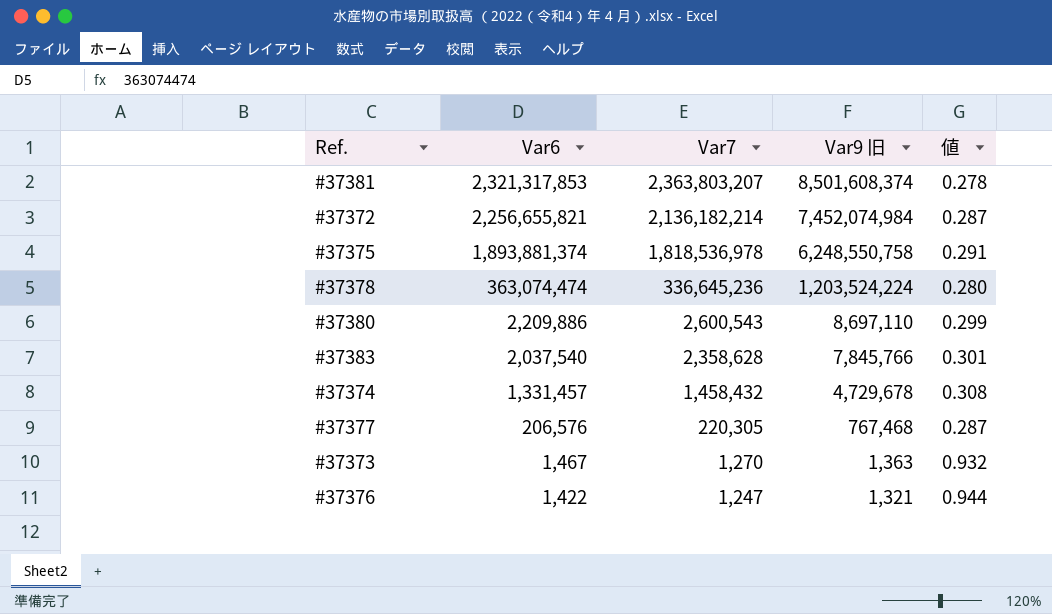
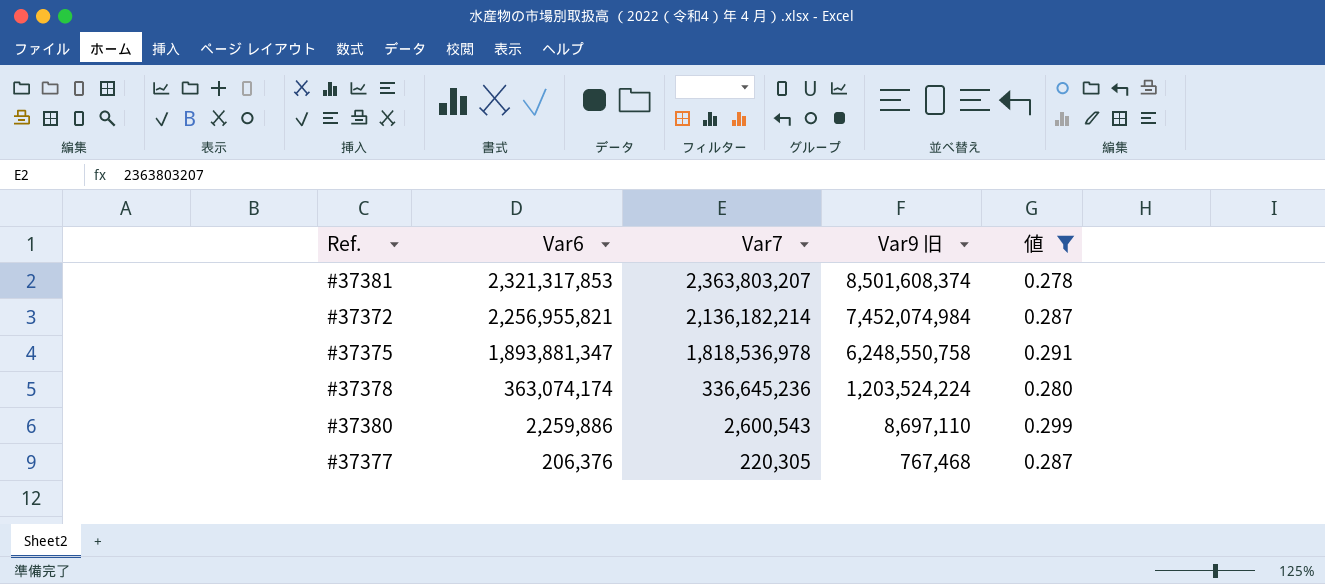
filter: none -> 値 <= 0.299
#37372 | Var6: 2,256,655,821 -> 2,256,955,821
#37375 | Var6: 1,893,881,374 -> 1,893,881,347
#37378 | Var6: 363,074,474 -> 363,074,174
#37380 | Var6: 2,209,886 -> 2,259,886
#37377 | Var6: 206,576 -> 206,376

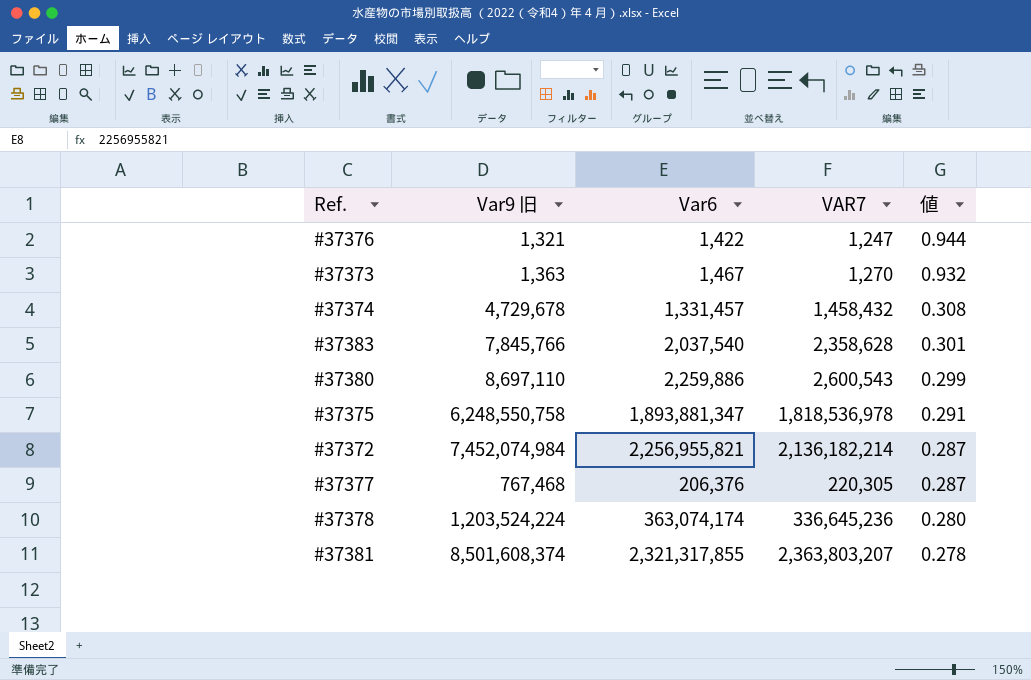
filter: 値 <= 0.299 -> none
row order: Var6 descending -> 値 descending
column Var9 旧 | position: 4 -> 2
column name: Var7 -> VAR7
#37381 | Var6: 2,321,317,853 -> 2,321,317,855

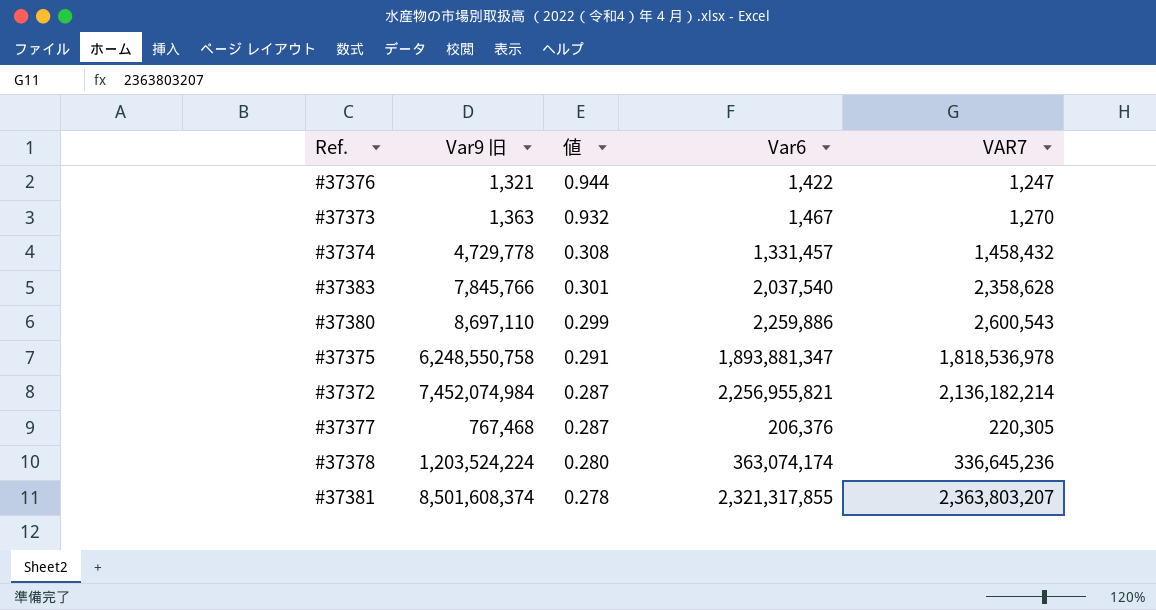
column 値 | position: 5 -> 3
#37374 | Var9 旧: 4,729,678 -> 4,729,778

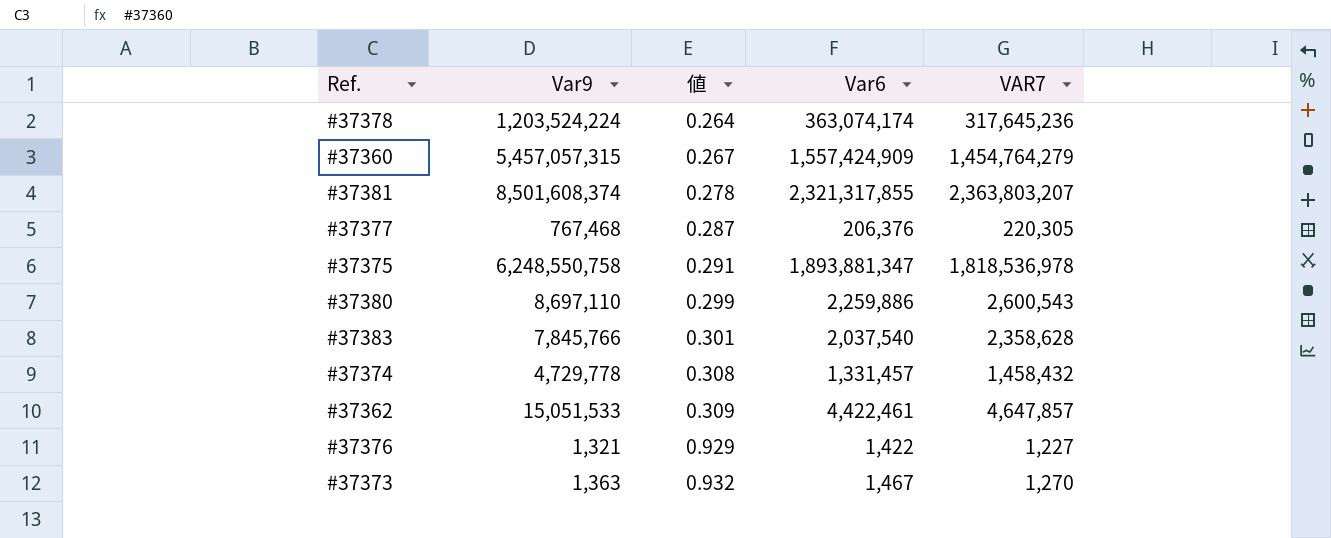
row order: 値 descending -> 値 ascending
column name: Var9 旧 -> Var9
row #37372: 7,452,074,984 | 0.287 | 2,256,955,821 | 2,136,182,214 -> none
#37378 | 値: 0.280 -> 0.264
#37378 | VAR7: 336,645,236 -> 317,645,236
row #37360: none -> 5,457,057,315 | 0.267 | 1,557,424,909 | 1,454,764,279
row #37362: none -> 15,051,533 | 0.309 | 4,422,461 | 4,647,857
#37376 | 値: 0.944 -> 0.929
#37376 | VAR7: 1,247 -> 1,227

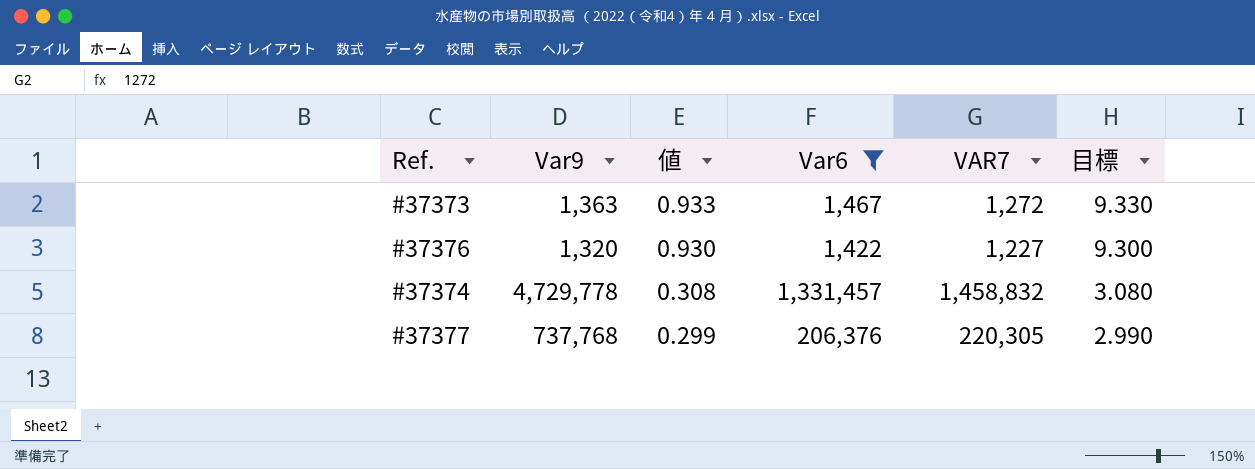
filter: none -> Var6 <= 1,331,457
row order: 値 ascending -> 値 descending
column 目標 | formula: none -> [値] * 10
#37373 | 値: 0.932 -> 0.933
#37373 | VAR7: 1,270 -> 1,272
#37376 | Var9: 1,321 -> 1,320
#37376 | 値: 0.929 -> 0.930
#37374 | VAR7: 1,458,432 -> 1,458,832
#37377 | Var9: 767,468 -> 737,768
#37377 | 値: 0.287 -> 0.299

